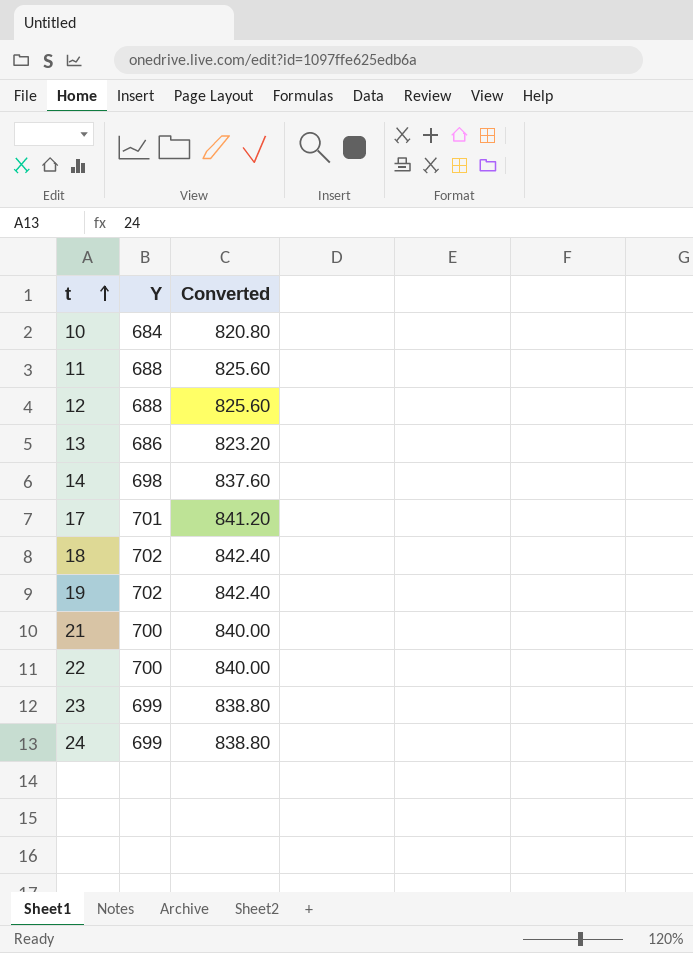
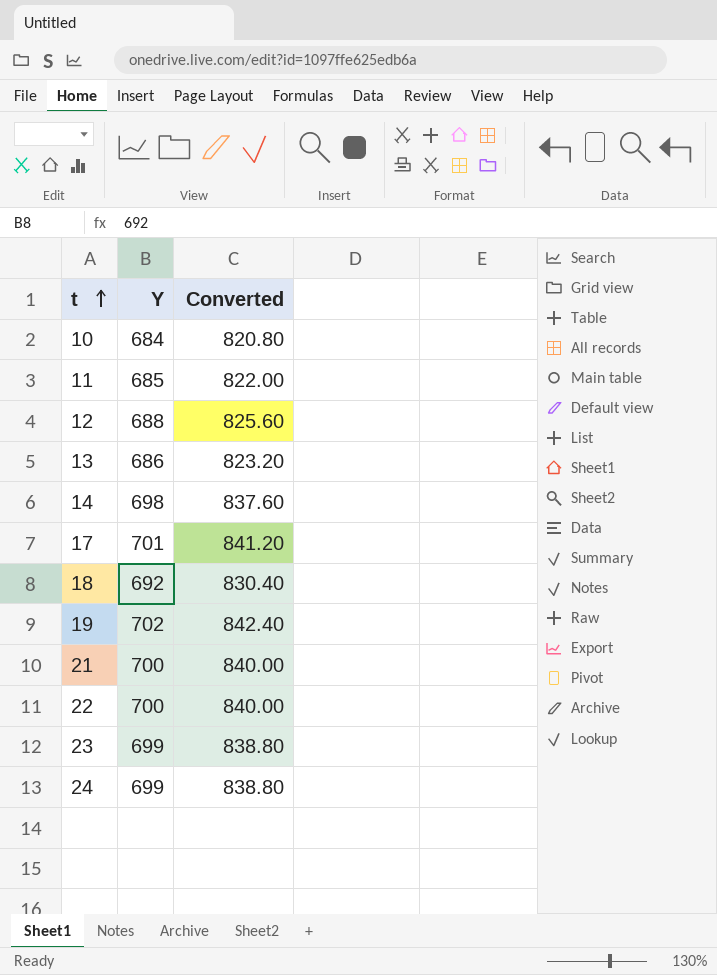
11 | Y: 688 -> 685
11 | Converted: 825.60 -> 822.00
18 | Y: 702 -> 692
18 | Converted: 842.40 -> 830.40

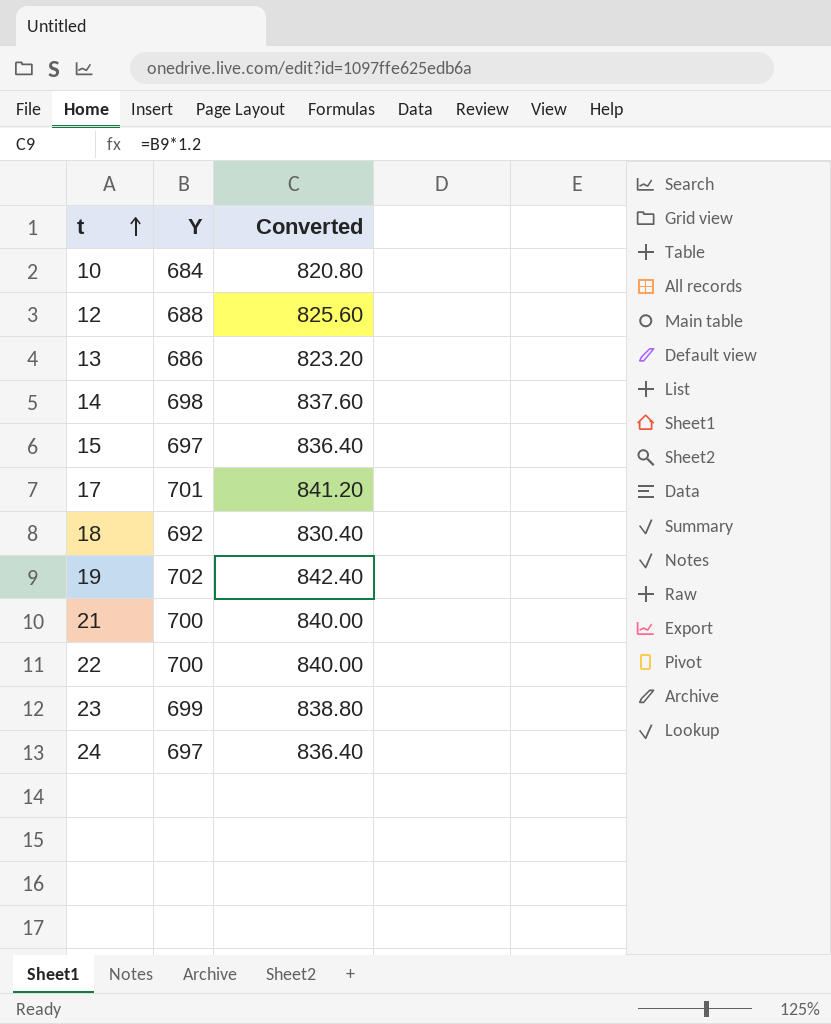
row 11: 685 | 822.00 -> none
row 15: none -> 697 | 836.40
24 | Y: 699 -> 697
24 | Converted: 838.80 -> 836.40

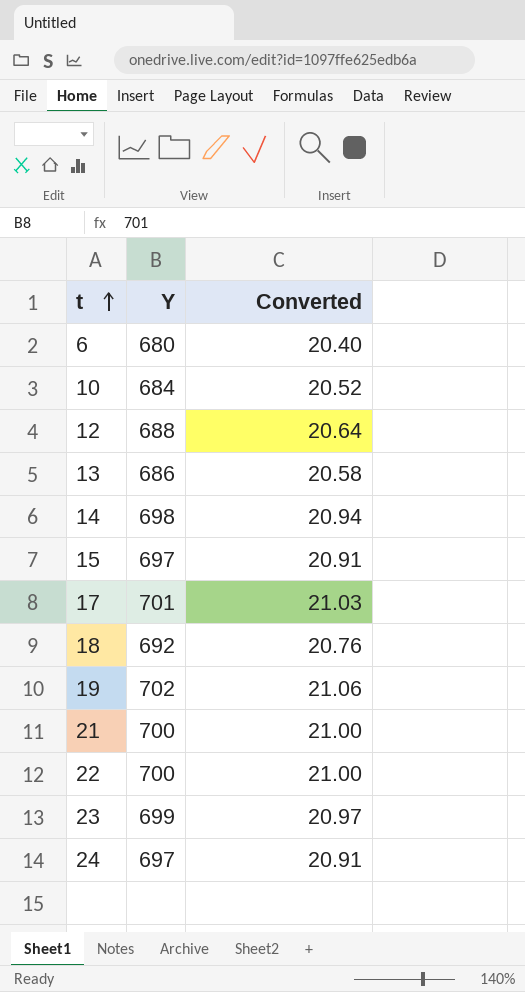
column Converted | formula: [Y] * 1.2 -> [Y] * 0.03
row 6: none -> 680 | 20.40

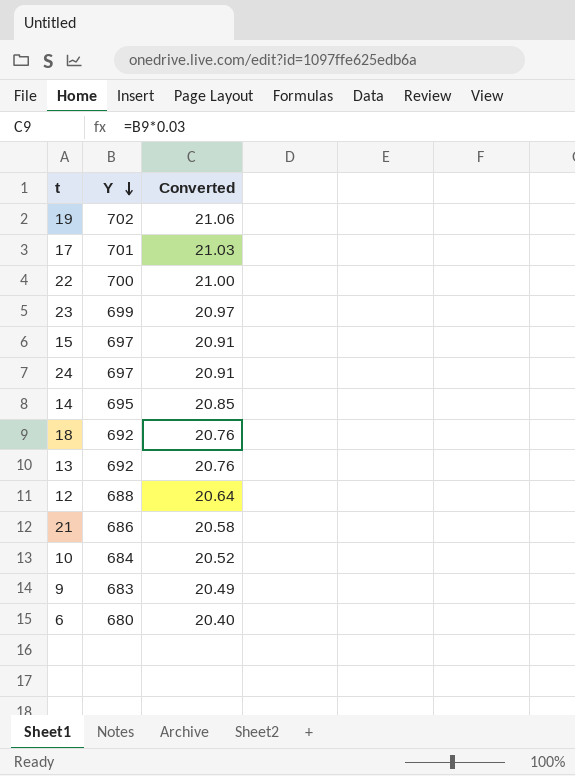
row order: t ascending -> Y descending
14 | Y: 698 -> 695
14 | Converted: 20.94 -> 20.85
13 | Y: 686 -> 692
13 | Converted: 20.58 -> 20.76
21 | Y: 700 -> 686
21 | Converted: 21.00 -> 20.58
row 9: none -> 683 | 20.49

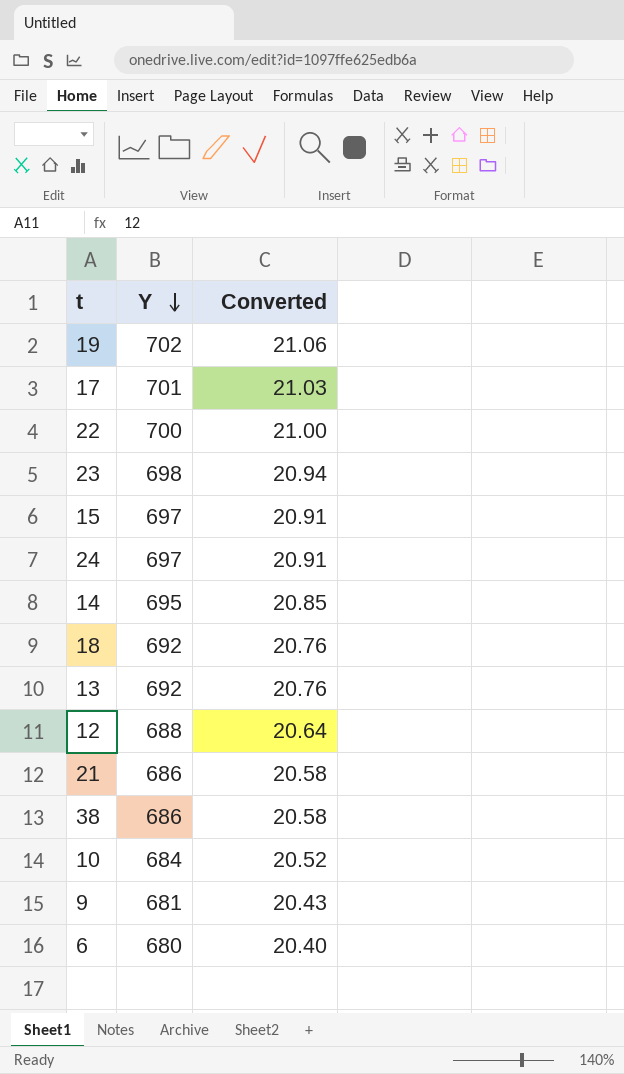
23 | Y: 699 -> 698
23 | Converted: 20.97 -> 20.94
row 38: none -> 686 | 20.58
9 | Y: 683 -> 681
9 | Converted: 20.49 -> 20.43

